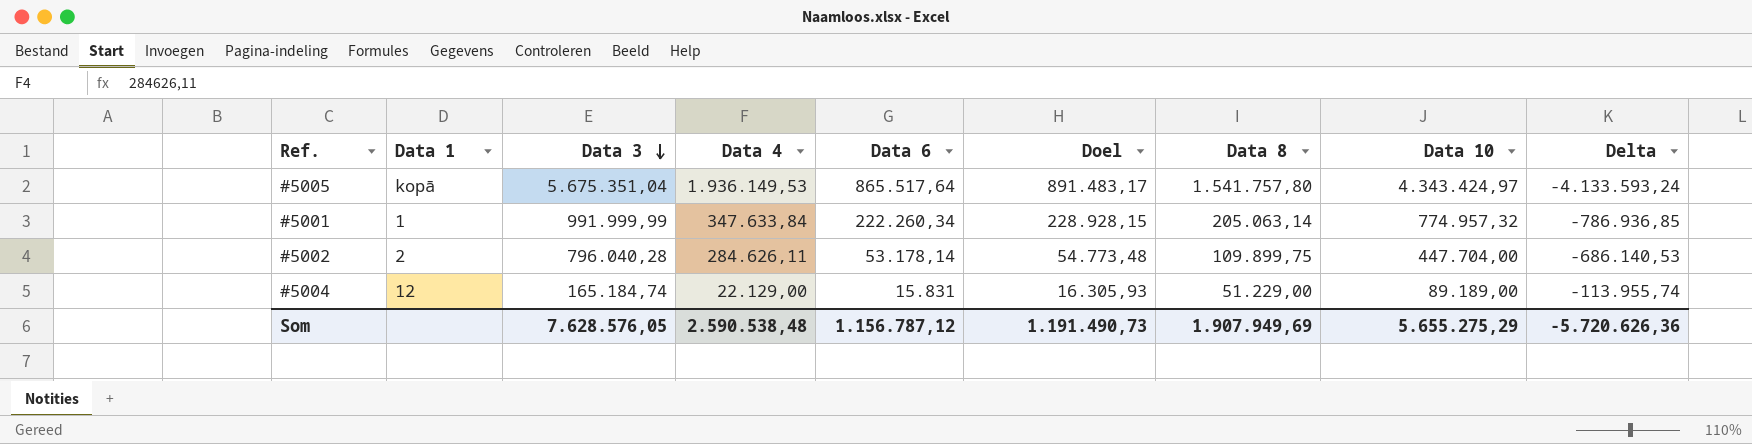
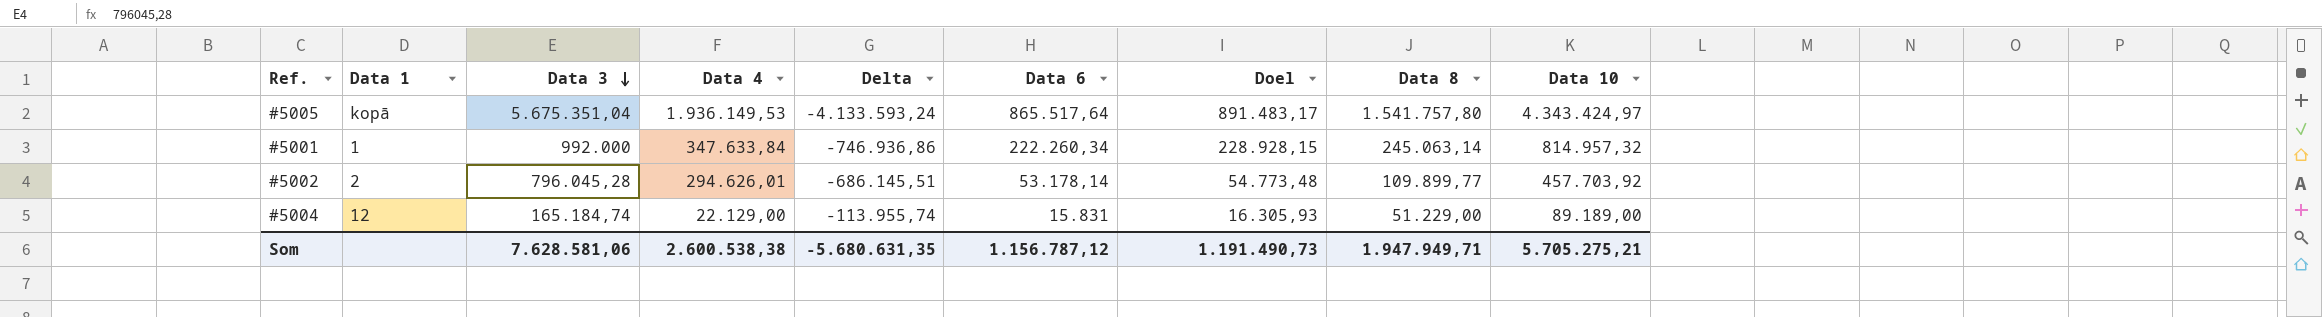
column Delta | position: 9 -> 5
#5001 | Data 3: 991.999,99 -> 992.000
#5001 | Delta: -786.936,85 -> -746.936,86
#5001 | Data 8: 205.063,14 -> 245.063,14
#5001 | Data 10: 774.957,32 -> 814.957,32
#5002 | Data 3: 796.040,28 -> 796.045,28
#5002 | Data 4: 284.626,11 -> 294.626,01
#5002 | Delta: -686.140,53 -> -686.145,51
#5002 | Data 8: 109.899,75 -> 109.899,77
#5002 | Data 10: 447.704,00 -> 457.703,92
Som | Data 3: 7.628.576,05 -> 7.628.581,06
Som | Data 4: 2.590.538,48 -> 2.600.538,38
Som | Delta: -5.720.626,36 -> -5.680.631,35
Som | Data 8: 1.907.949,69 -> 1.947.949,71
Som | Data 10: 5.655.275,29 -> 5.705.275,21

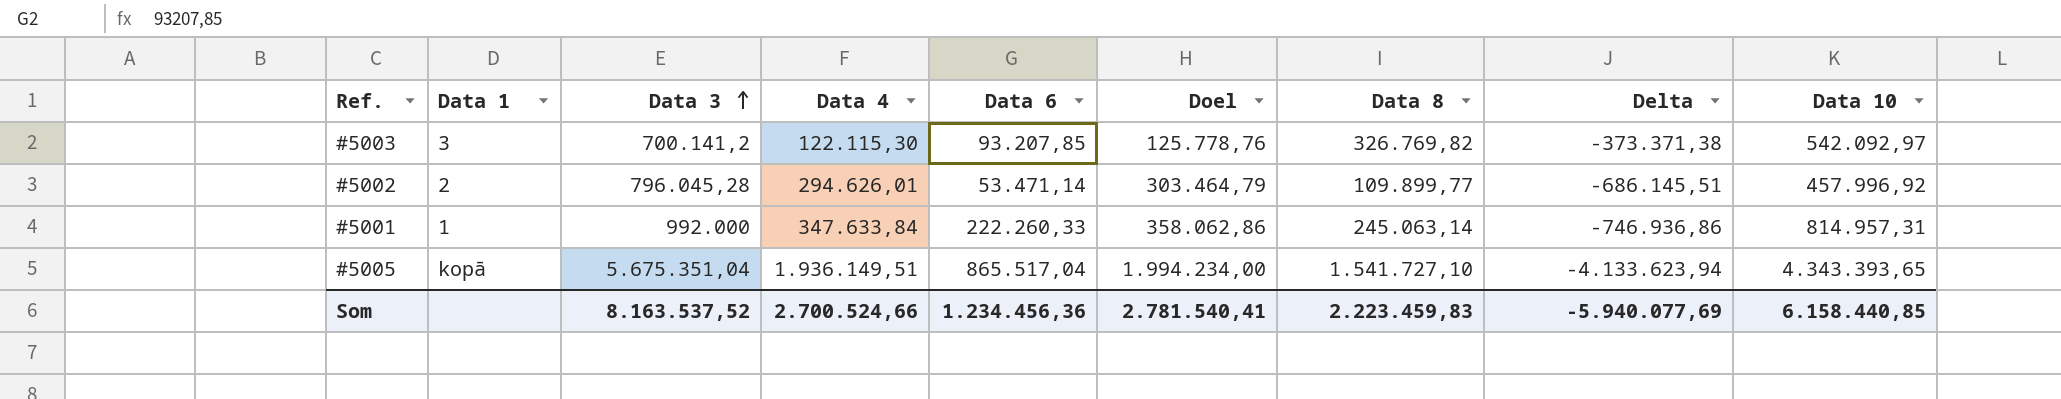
row order: Data 3 descending -> Data 3 ascending
column Doel | formula: [Data 6] * 1,03 -> [Data 4] * 1,03
column Delta | position: 5 -> 8
row #5004: 12 | 165.184,74 | 22.129,00 | -113.955,74 | 15.831 | 16.305,93 | 51.229,00 | 89.189,00 -> none
row #5003: none -> 3 | 700.141,2 | 122.115,30 | 93.207,85 | 125.778,76 | 326.769,82 | -373.371,38 | 542.092,97
#5002 | Data 6: 53.178,14 -> 53.471,14
#5002 | Data 10: 457.703,92 -> 457.996,92
#5001 | Data 6: 222.260,34 -> 222.260,33
#5001 | Data 10: 814.957,32 -> 814.957,31
#5005 | Data 4: 1.936.149,53 -> 1.936.149,51
#5005 | Data 6: 865.517,64 -> 865.517,04
#5005 | Data 8: 1.541.757,80 -> 1.541.727,10
#5005 | Delta: -4.133.593,24 -> -4.133.623,94
#5005 | Data 10: 4.343.424,97 -> 4.343.393,65
Som | Data 3: 7.628.581,06 -> 8.163.537,52
Som | Data 4: 2.600.538,38 -> 2.700.524,66
Som | Data 6: 1.156.787,12 -> 1.234.456,36
Som | Doel: 1.191.490,73 -> 2.781.540,41
Som | Data 8: 1.947.949,71 -> 2.223.459,83
Som | Delta: -5.680.631,35 -> -5.940.077,69
Som | Data 10: 5.705.275,21 -> 6.158.440,85

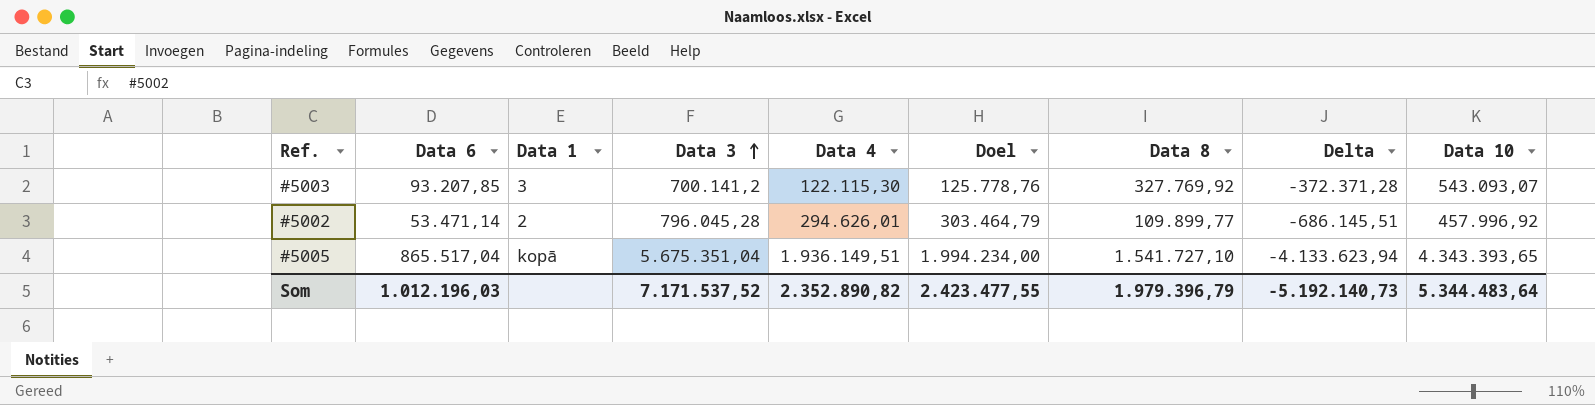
column Data 6 | position: 5 -> 2
row #5001: 1 | 992.000 | 347.633,84 | 222.260,33 | 358.062,86 | 245.063,14 | -746.936,86 | 814.957,31 -> none
#5003 | Data 8: 326.769,82 -> 327.769,92
#5003 | Delta: -373.371,38 -> -372.371,28
#5003 | Data 10: 542.092,97 -> 543.093,07
Som | Data 6: 1.234.456,36 -> 1.012.196,03
Som | Data 3: 8.163.537,52 -> 7.171.537,52
Som | Data 4: 2.700.524,66 -> 2.352.890,82
Som | Doel: 2.781.540,41 -> 2.423.477,55
Som | Data 8: 2.223.459,83 -> 1.979.396,79
Som | Delta: -5.940.077,69 -> -5.192.140,73
Som | Data 10: 6.158.440,85 -> 5.344.483,64

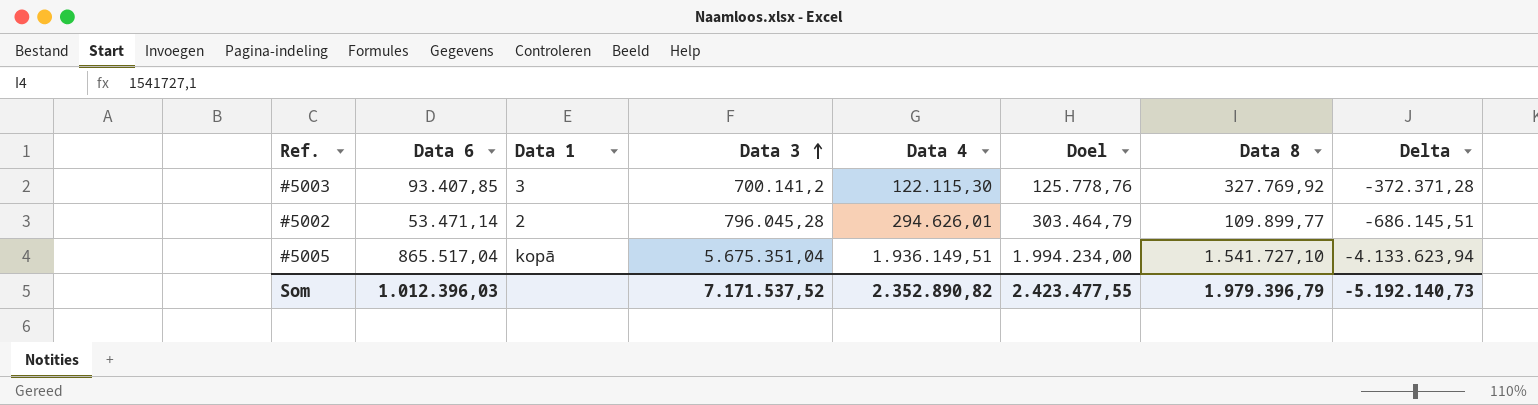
column Data 10 | formula: [Data 6] + [Data 4] + [Data 8] -> none
#5003 | Data 6: 93.207,85 -> 93.407,85
Som | Data 6: 1.012.196,03 -> 1.012.396,03

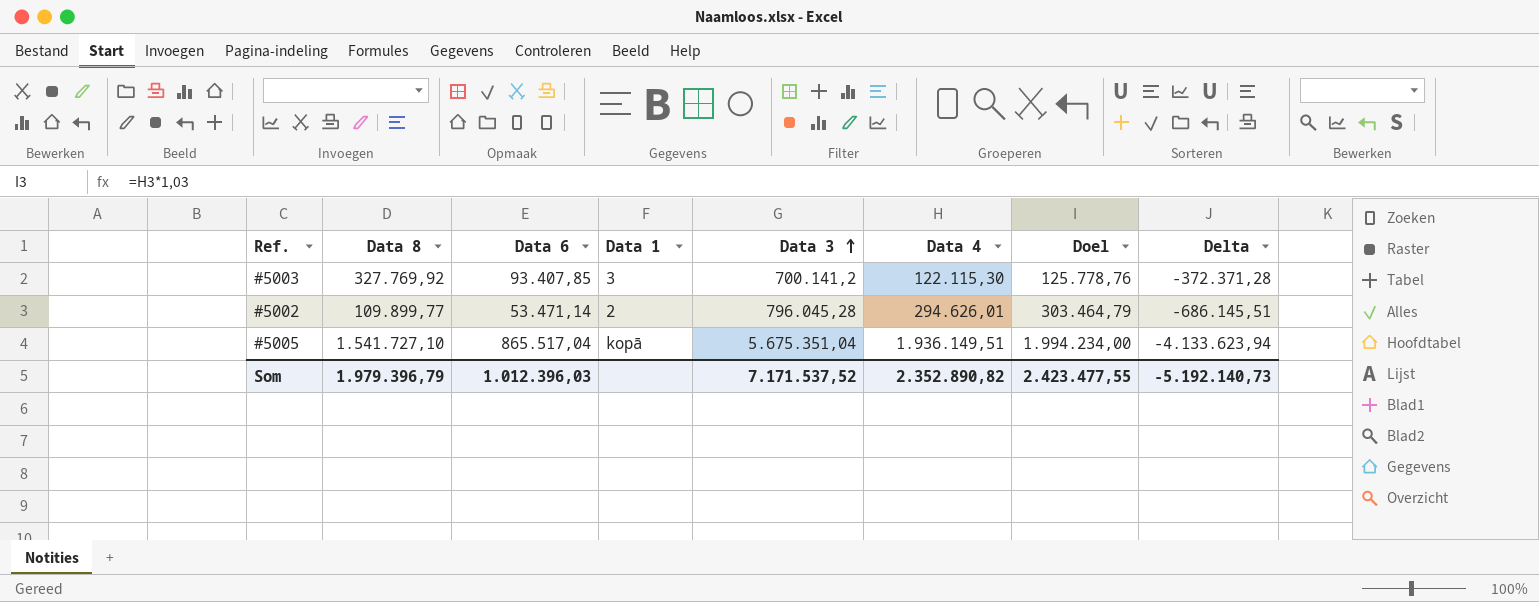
column Data 8 | position: 7 -> 2

